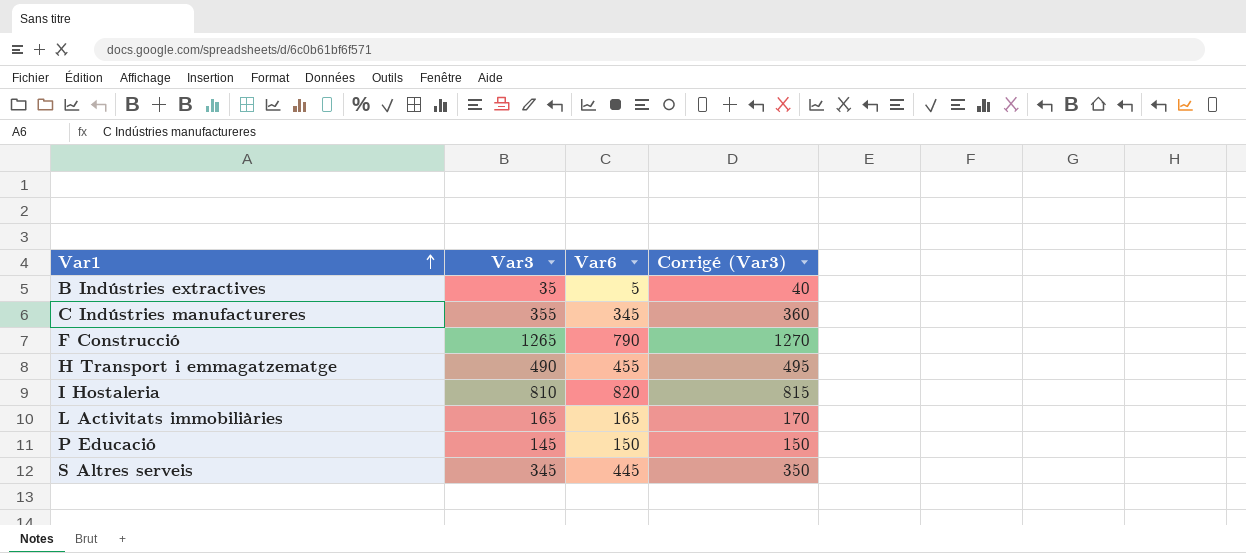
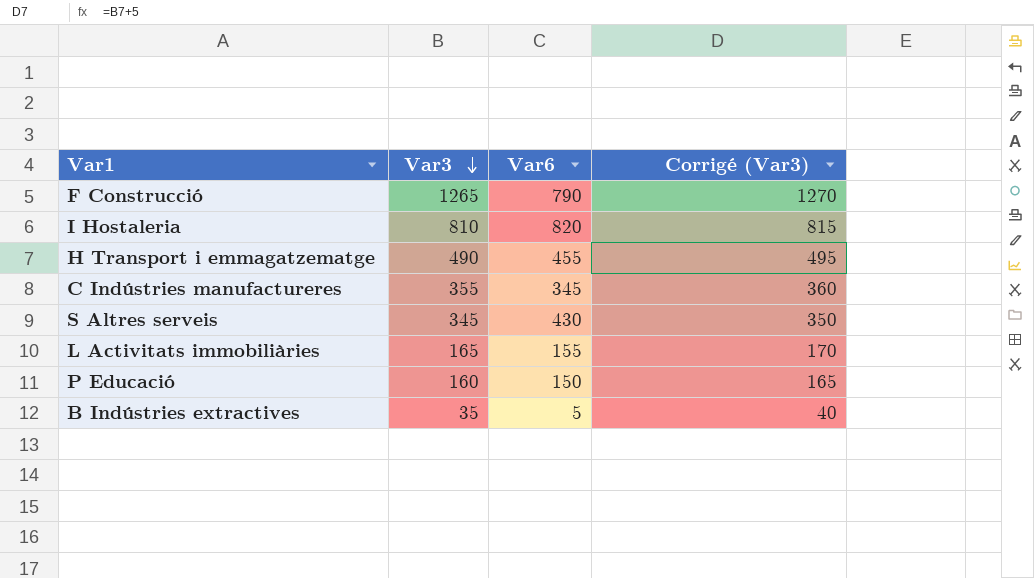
row order: Var1 ascending -> Var3 descending
S Altres serveis | Var6: 445 -> 430
L Activitats immobiliàries | Var6: 165 -> 155
P Educació | Var3: 145 -> 160
P Educació | Corrigé (Var3): 150 -> 165

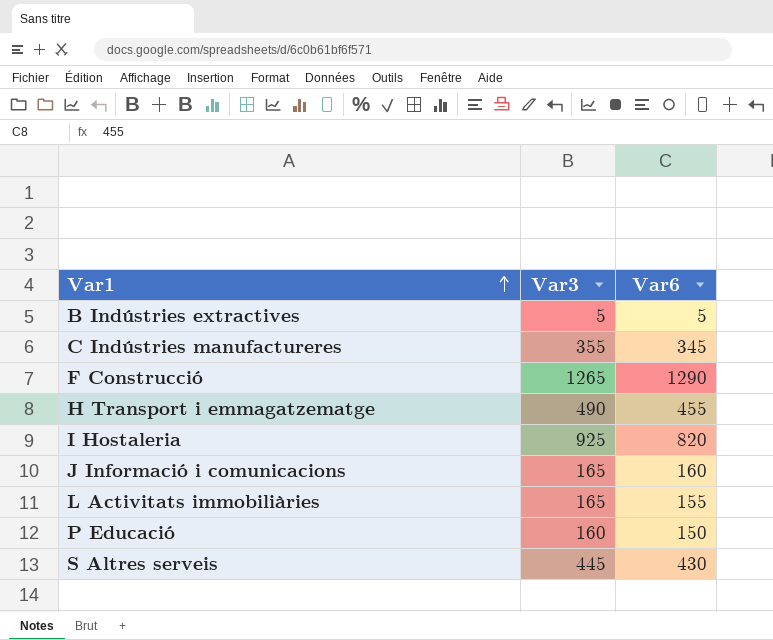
row order: Var3 descending -> Var1 ascending
column Corrigé (Var3) | formula: [Var3] + 5 -> none
B Indústries extractives | Var3: 35 -> 5
F Construcció | Var6: 790 -> 1290
I Hostaleria | Var3: 810 -> 925
row J Informació i comunicacions: none -> 165 | 160
S Altres serveis | Var3: 345 -> 445

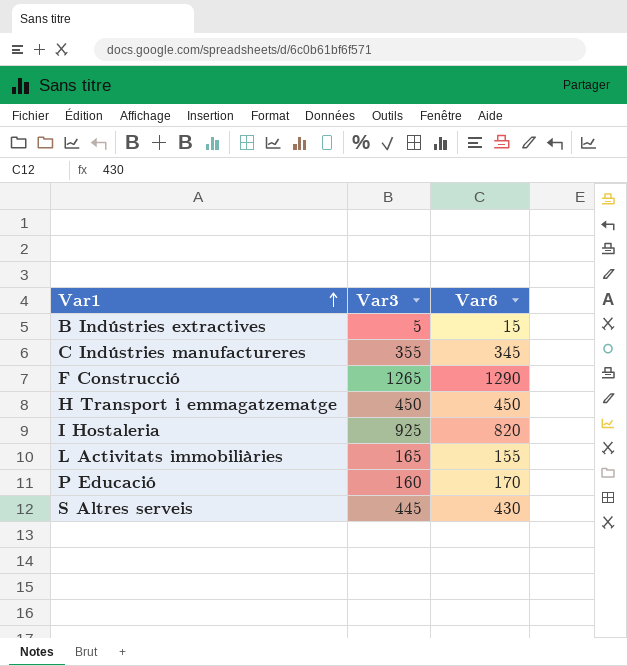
row J Informació i comunicacions: 165 | 160 -> none
B Indústries extractives | Var6: 5 -> 15
H Transport i emmagatzematge | Var3: 490 -> 450
H Transport i emmagatzematge | Var6: 455 -> 450
P Educació | Var6: 150 -> 170

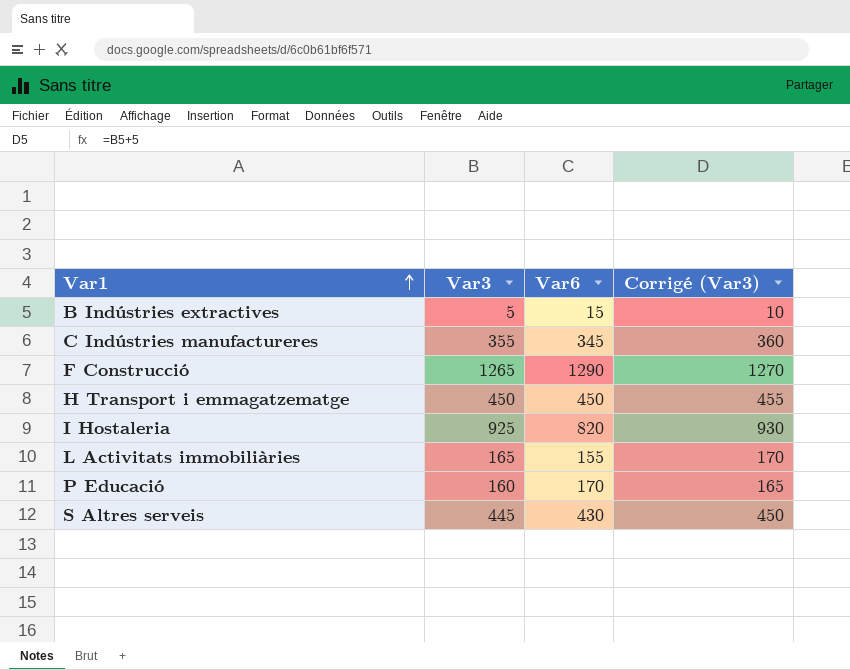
column Corrigé (Var3) | formula: none -> [Var3] + 5

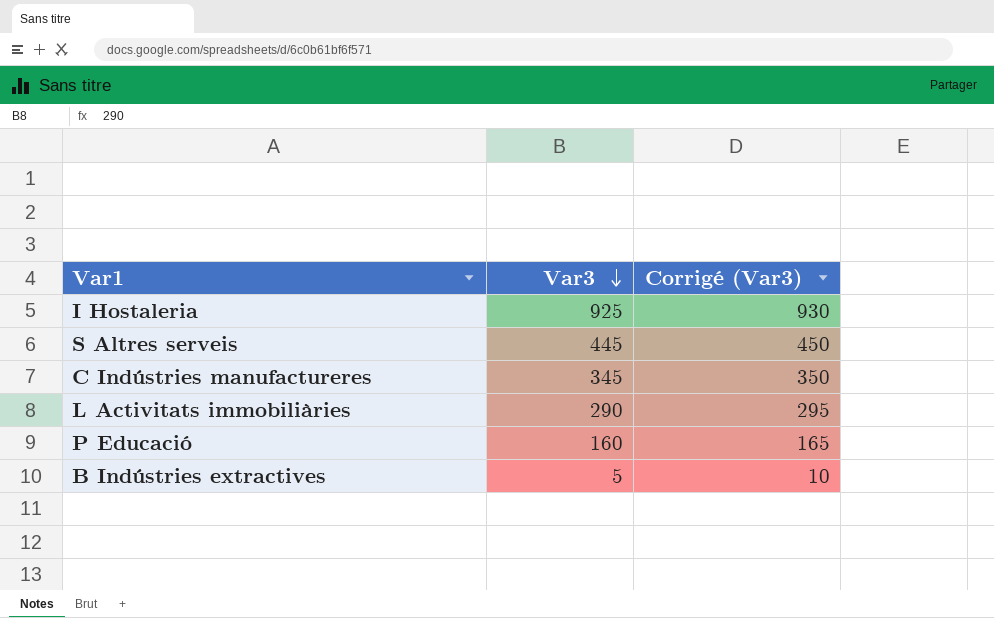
row order: Var1 ascending -> Var3 descending
column Var6 | position: 3 -> none
row F Construcció: 1265 | 1290 | 1270 -> none
row H Transport i emmagatzematge: 450 | 450 | 455 -> none
C Indústries manufactureres | Var3: 355 -> 345
C Indústries manufactureres | Corrigé (Var3): 360 -> 350
L Activitats immobiliàries | Var3: 165 -> 290
L Activitats immobiliàries | Corrigé (Var3): 170 -> 295

